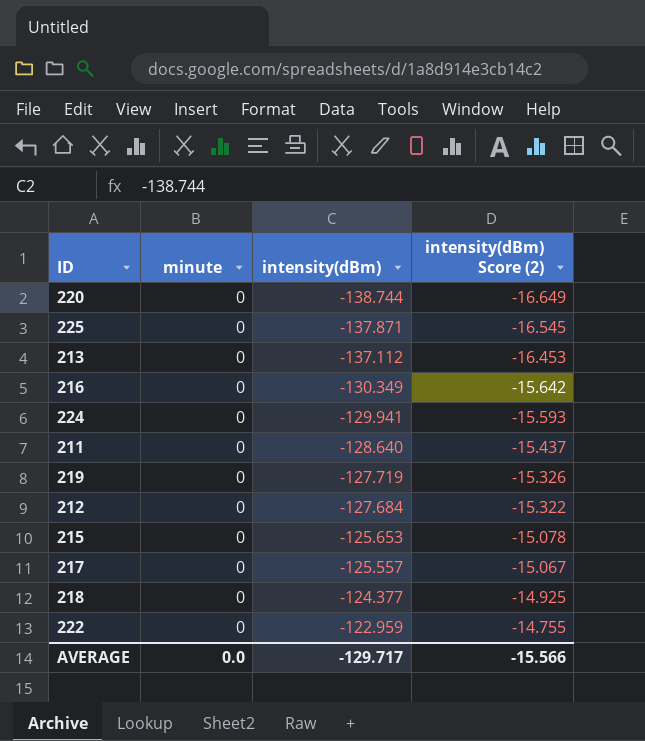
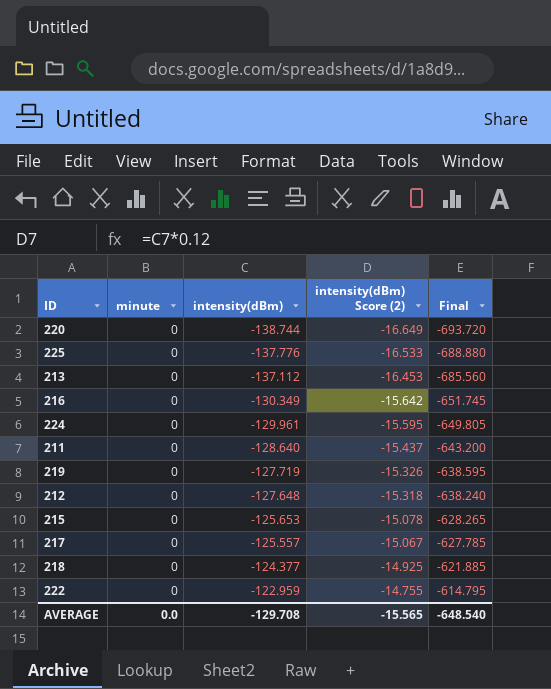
column Final | formula: none -> [intensity(dBm)] * 5
225 | intensity(dBm): -137.871 -> -137.776
225 | intensity(dBm) Score (2): -16.545 -> -16.533
224 | intensity(dBm): -129.941 -> -129.961
224 | intensity(dBm) Score (2): -15.593 -> -15.595
212 | intensity(dBm): -127.684 -> -127.648
212 | intensity(dBm) Score (2): -15.322 -> -15.318
AVERAGE | intensity(dBm): -129.717 -> -129.708
AVERAGE | intensity(dBm) Score (2): -15.566 -> -15.565

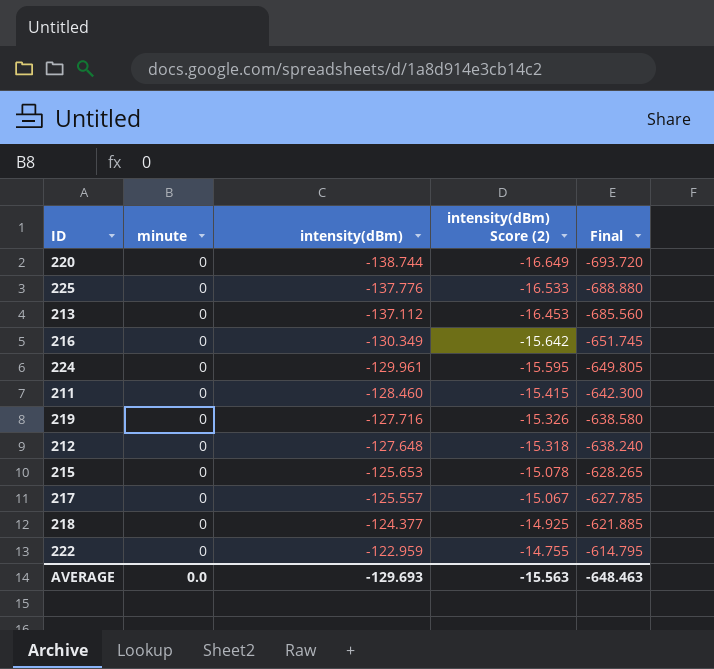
211 | intensity(dBm): -128.640 -> -128.460
211 | intensity(dBm) Score (2): -15.437 -> -15.415
211 | Final: -643.200 -> -642.300
219 | intensity(dBm): -127.719 -> -127.716
219 | Final: -638.595 -> -638.580
AVERAGE | intensity(dBm): -129.708 -> -129.693
AVERAGE | intensity(dBm) Score (2): -15.565 -> -15.563
AVERAGE | Final: -648.540 -> -648.463

